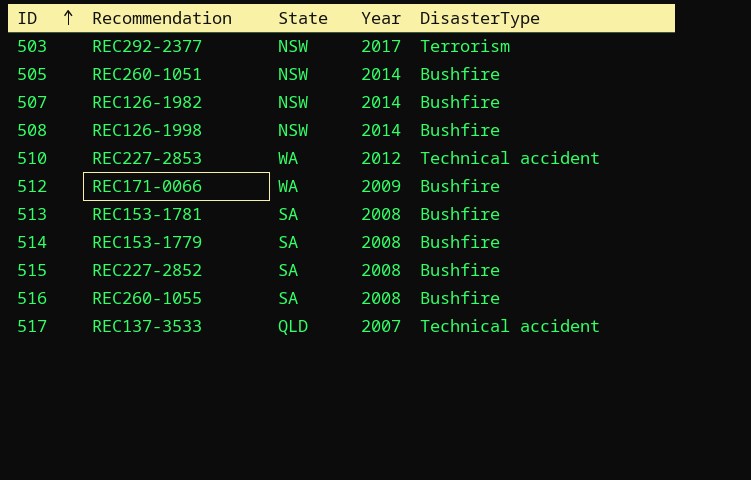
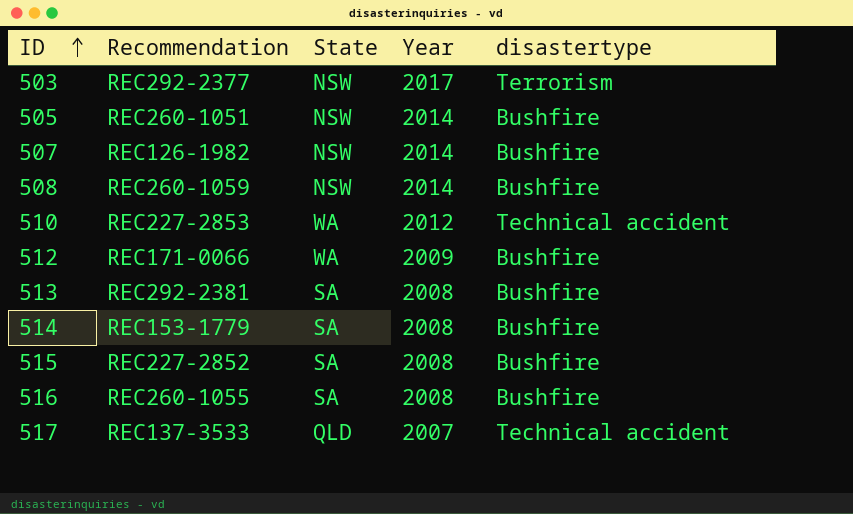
column name: DisasterType -> disastertype
508 | Recommendation: REC126-1998 -> REC260-1059
513 | Recommendation: REC153-1781 -> REC292-2381

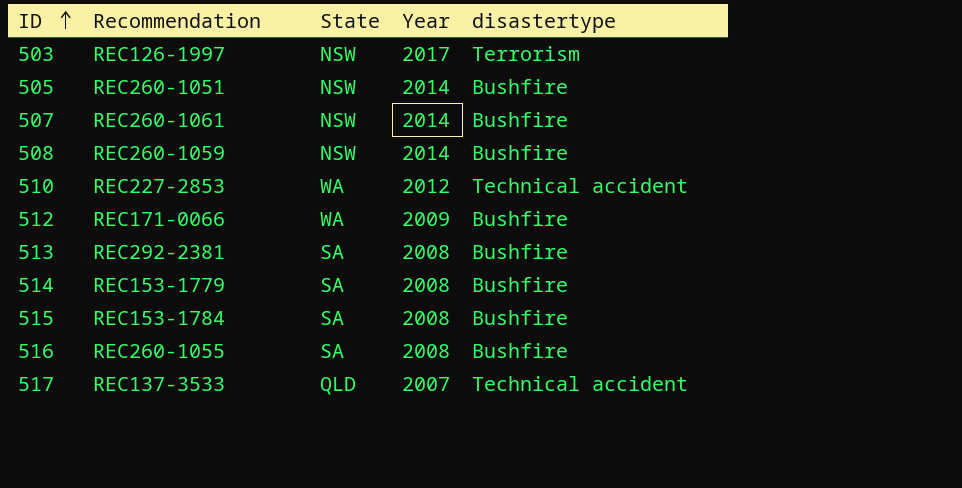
503 | Recommendation: REC292-2377 -> REC126-1997
507 | Recommendation: REC126-1982 -> REC260-1061
515 | Recommendation: REC227-2852 -> REC153-1784

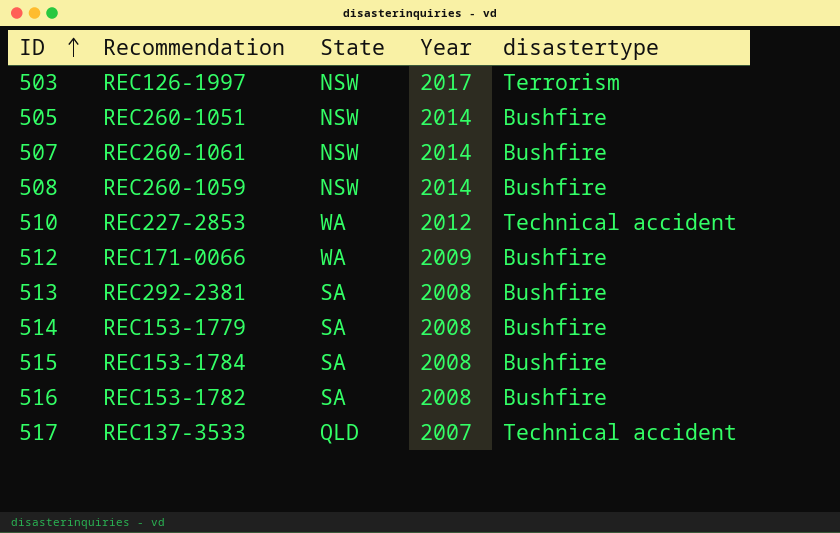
516 | Recommendation: REC260-1055 -> REC153-1782

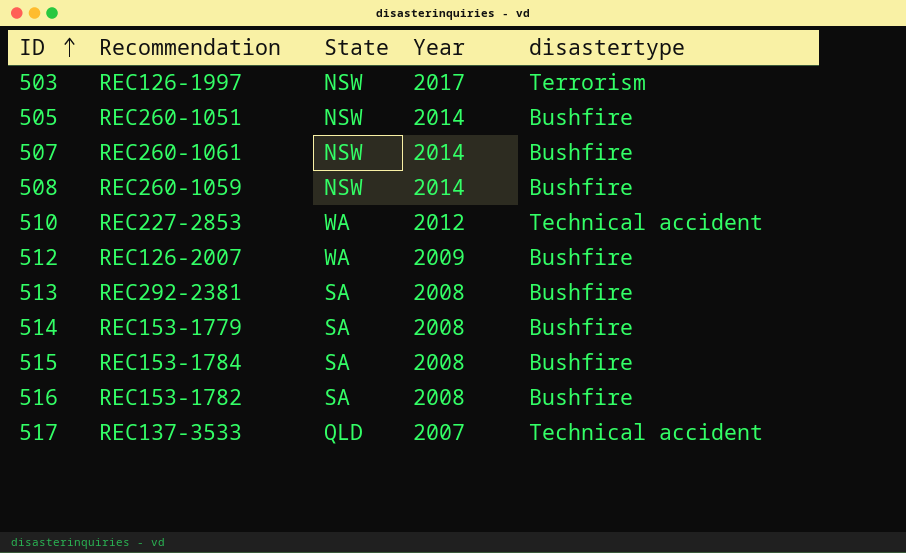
512 | Recommendation: REC171-0066 -> REC126-2007

